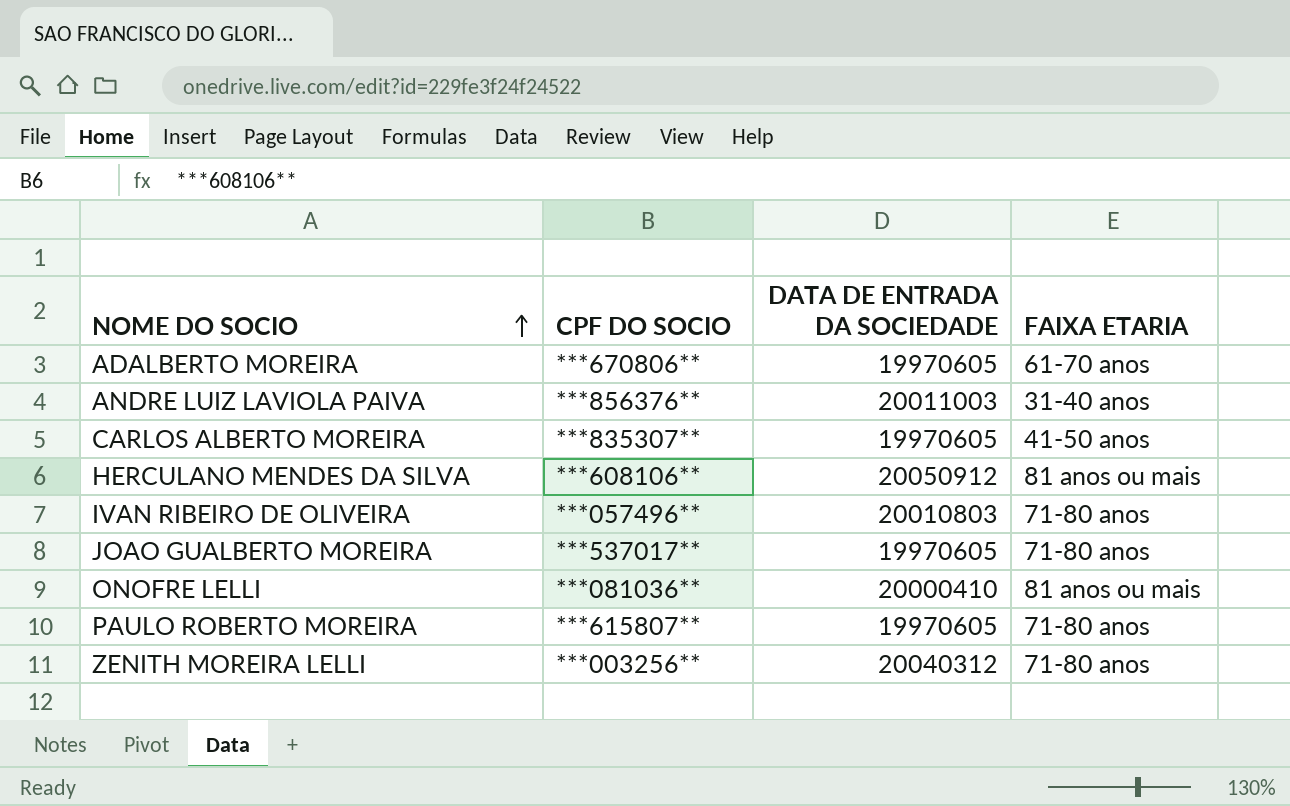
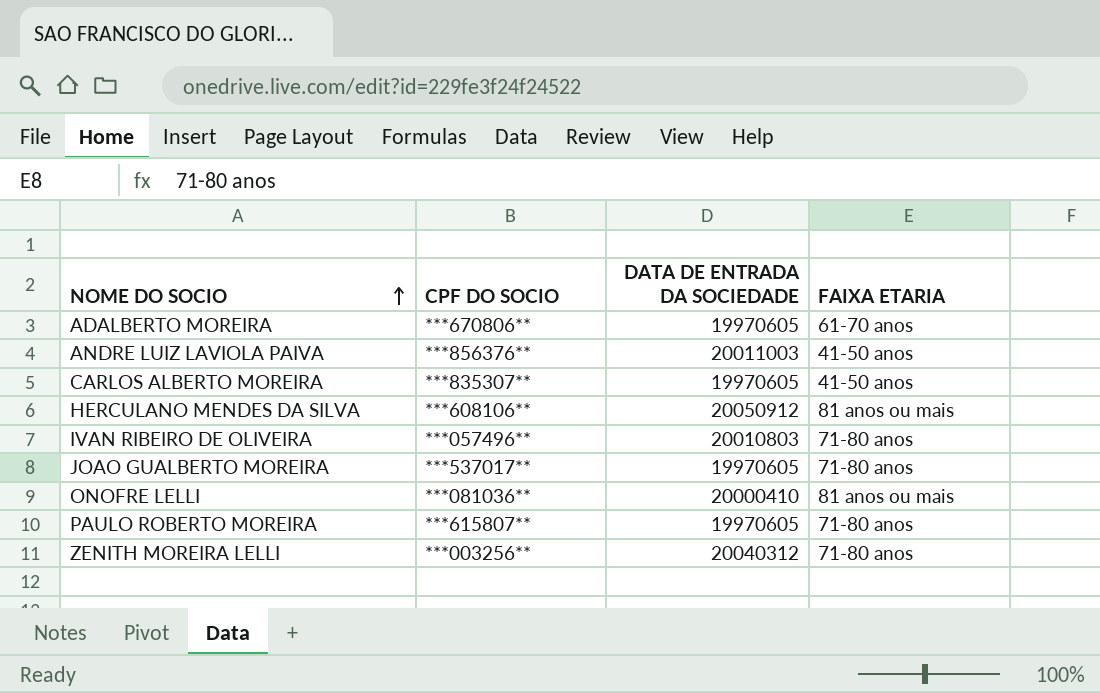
ANDRE LUIZ LAVIOLA PAIVA | FAIXA ETARIA: 31-40 anos -> 41-50 anos

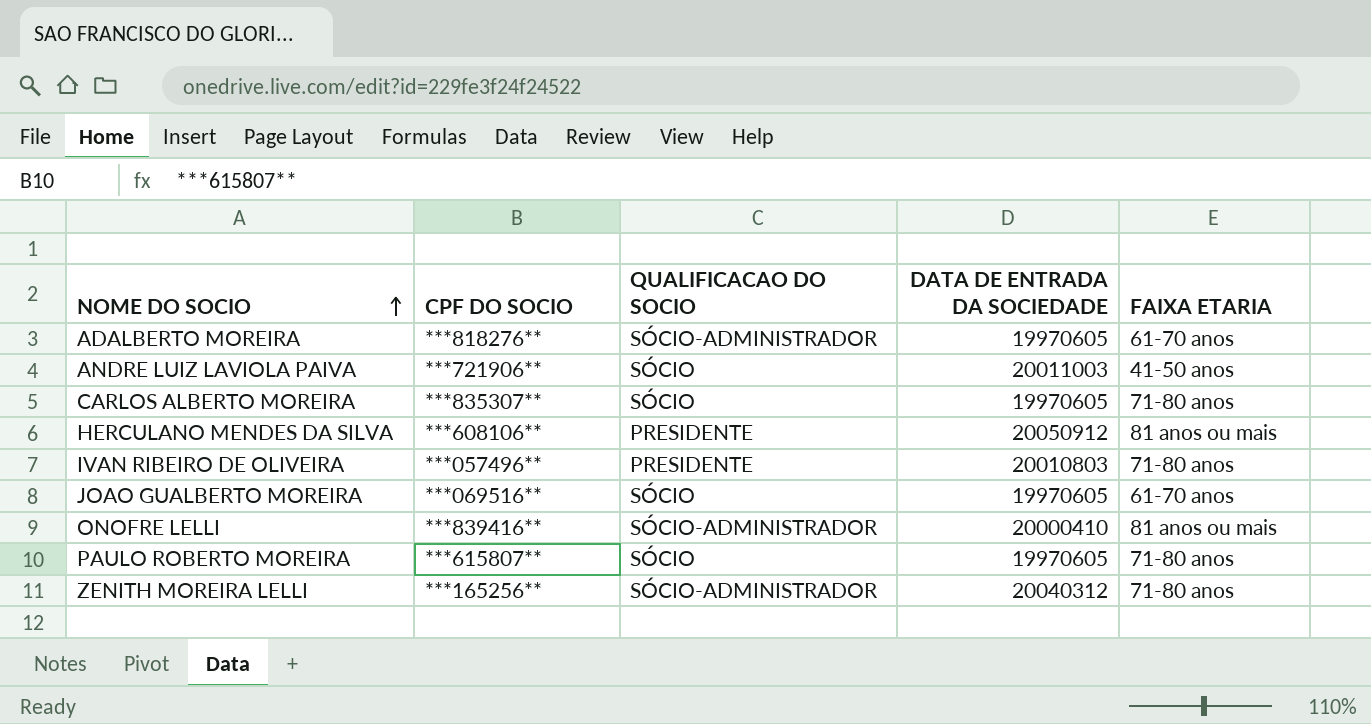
column QUALIFICACAO DO SOCIO | position: none -> 3
ADALBERTO MOREIRA | CPF DO SOCIO: ***670806** -> ***818276**
ANDRE LUIZ LAVIOLA PAIVA | CPF DO SOCIO: ***856376** -> ***721906**
CARLOS ALBERTO MOREIRA | FAIXA ETARIA: 41-50 anos -> 71-80 anos
JOAO GUALBERTO MOREIRA | CPF DO SOCIO: ***537017** -> ***069516**
JOAO GUALBERTO MOREIRA | FAIXA ETARIA: 71-80 anos -> 61-70 anos
ONOFRE LELLI | CPF DO SOCIO: ***081036** -> ***839416**
ZENITH MOREIRA LELLI | CPF DO SOCIO: ***003256** -> ***165256**

